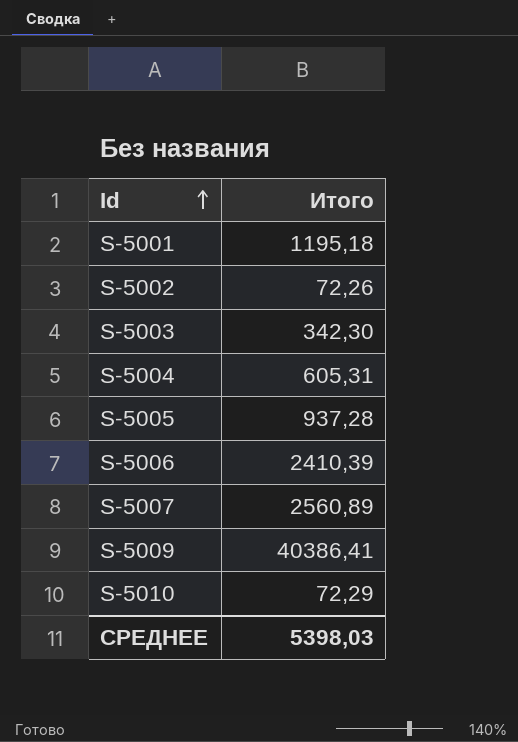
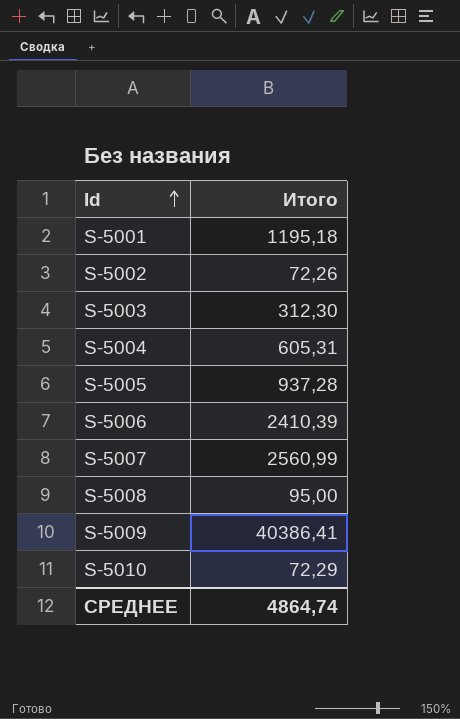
S-5003 | Итого: 342,30 -> 312,30
S-5007 | Итого: 2560,89 -> 2560,99
row S-5008: none -> 95,00
СРЕДНЕЕ | Итого: 5398,03 -> 4864,74

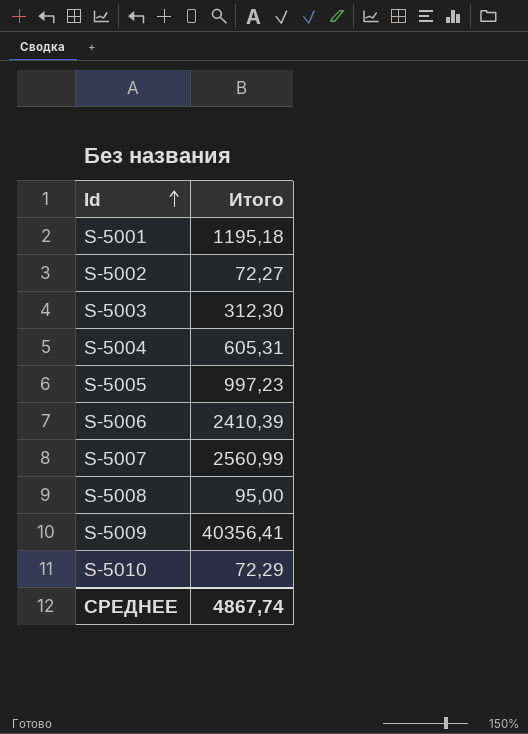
S-5002 | Итого: 72,26 -> 72,27
S-5005 | Итого: 937,28 -> 997,23
S-5009 | Итого: 40386,41 -> 40356,41
СРЕДНЕЕ | Итого: 4864,74 -> 4867,74

